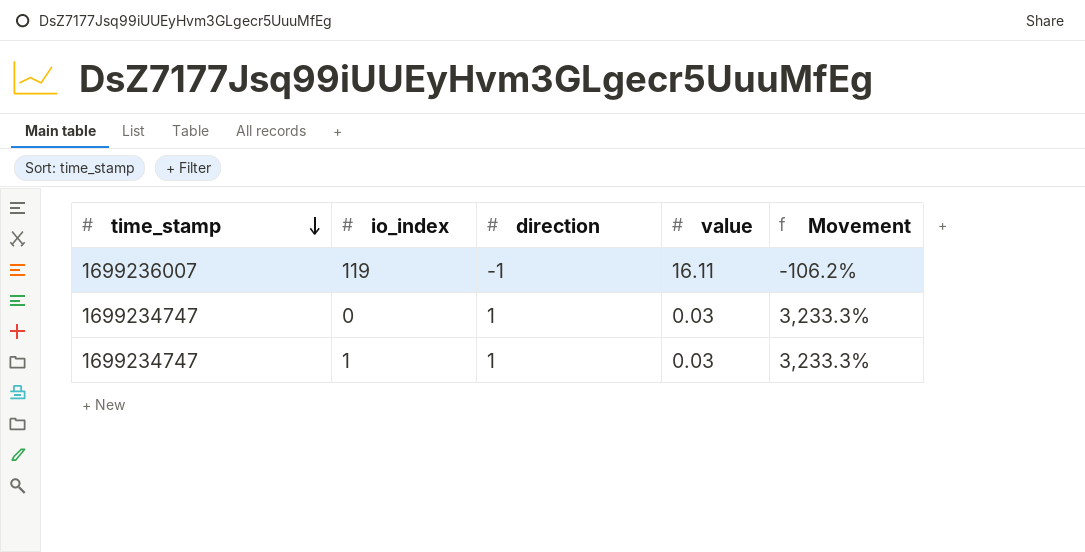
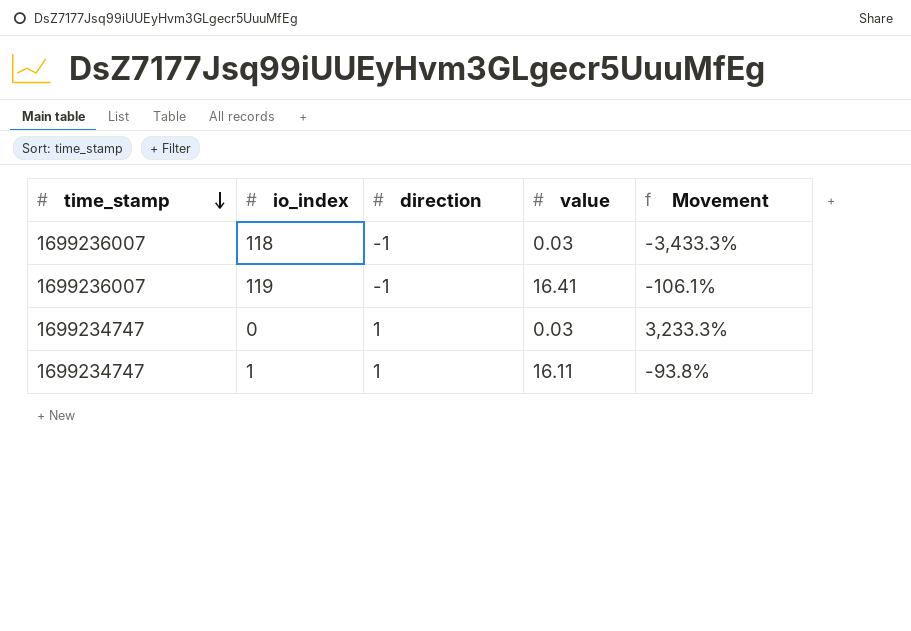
row 118: none -> 1699236007 | -1 | 0.03 | -3,433.3%
119 | value: 16.11 -> 16.41
119 | Movement: -106.2% -> -106.1%
1 | value: 0.03 -> 16.11
1 | Movement: 3,233.3% -> -93.8%

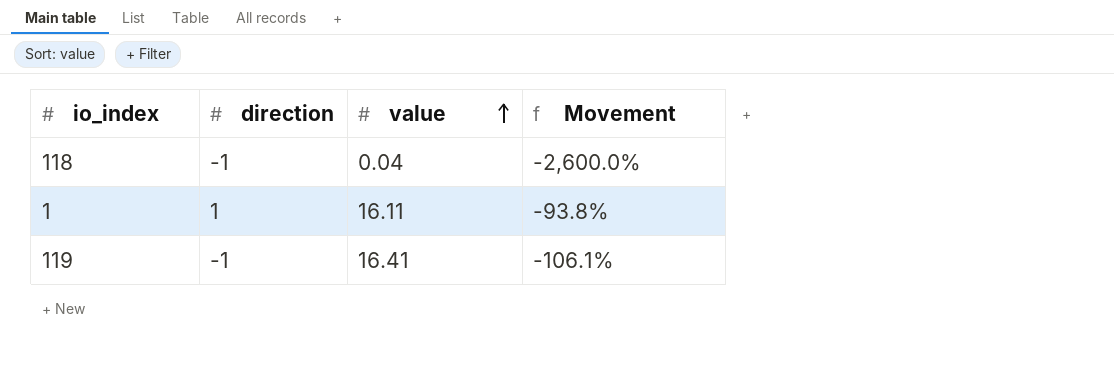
row order: time_stamp descending -> value ascending
column time_stamp | position: 1 -> none
row 0: 1699234747 | 1 | 0.03 | 3,233.3% -> none
118 | value: 0.03 -> 0.04
118 | Movement: -3,433.3% -> -2,600.0%

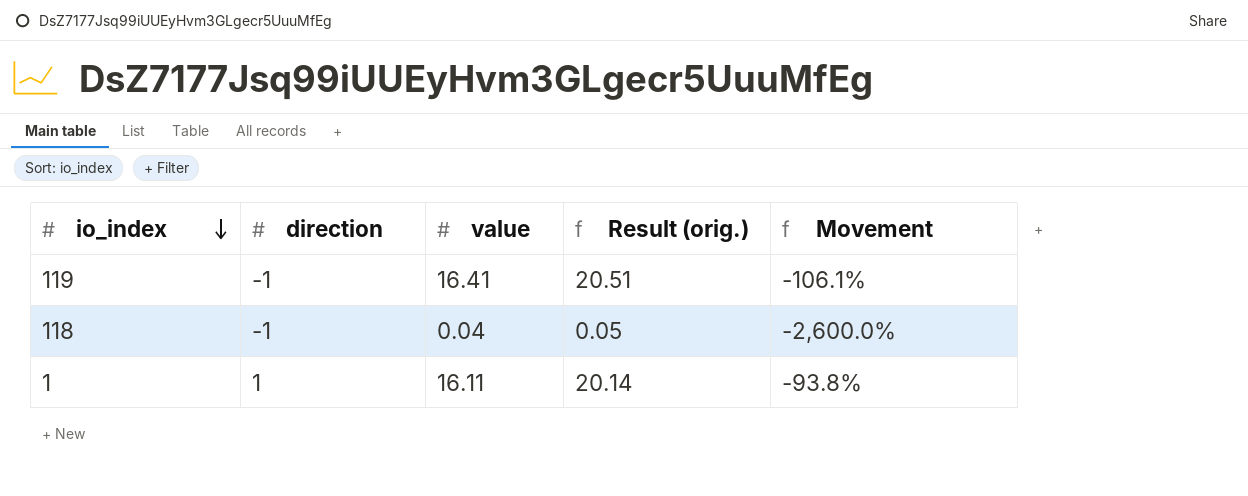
row order: value ascending -> io_index descending
column Result (orig.) | formula: none -> [value] * 1.25

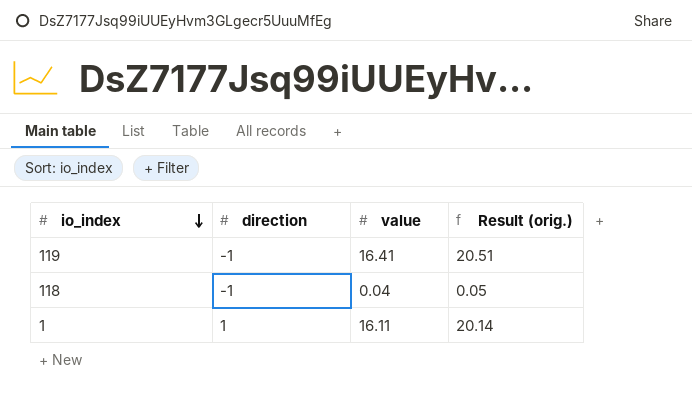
column Movement | formula: ([direction] - [value]) / [value] -> none

